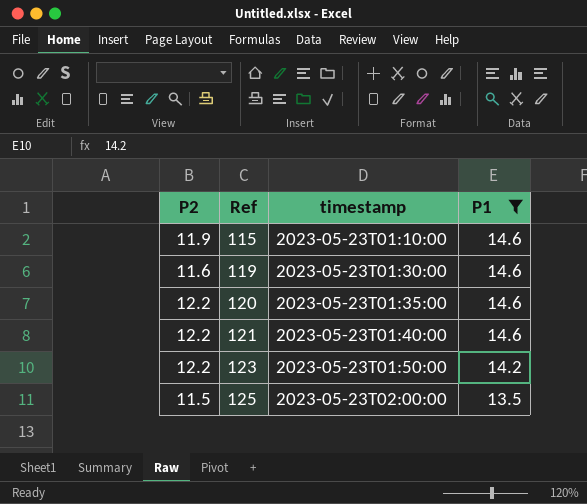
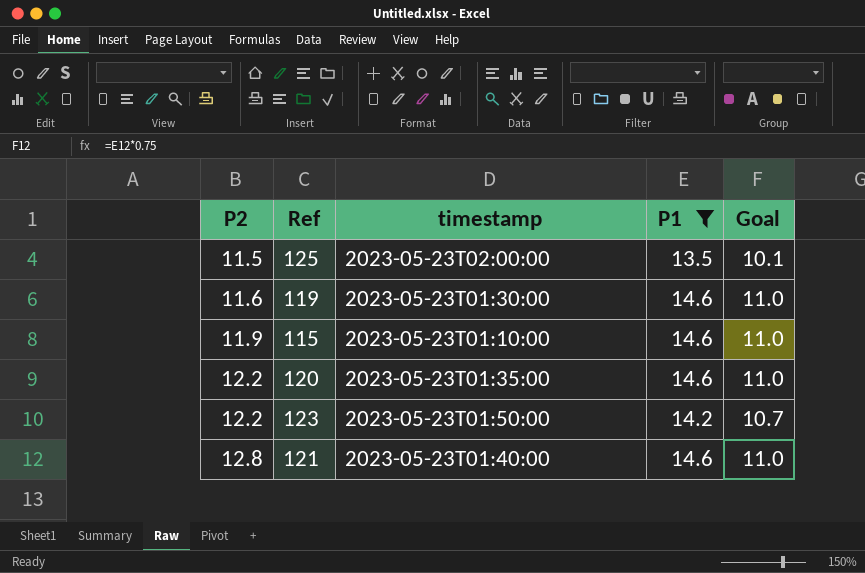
row order: Ref ascending -> P2 ascending
column Goal | formula: none -> [P1] * 0.75
121 | P2: 12.2 -> 12.8

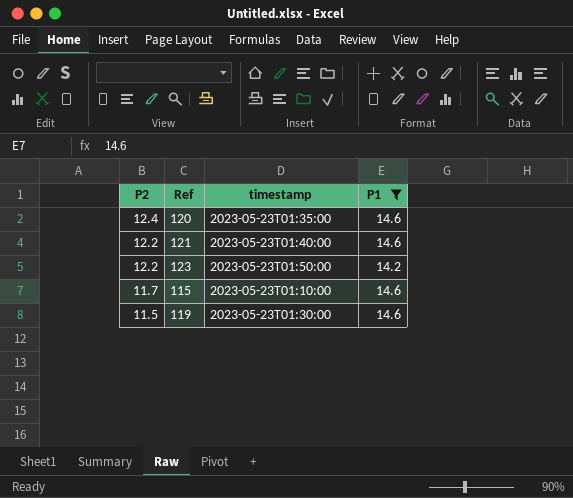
row order: P2 ascending -> P2 descending
column Goal | formula: [P1] * 0.75 -> none
row 125: 11.5 | 2023-05-23T02:00:00 | 13.5 | 10.1 -> none
120 | P2: 12.2 -> 12.4
121 | P2: 12.8 -> 12.2
115 | P2: 11.9 -> 11.7
119 | P2: 11.6 -> 11.5

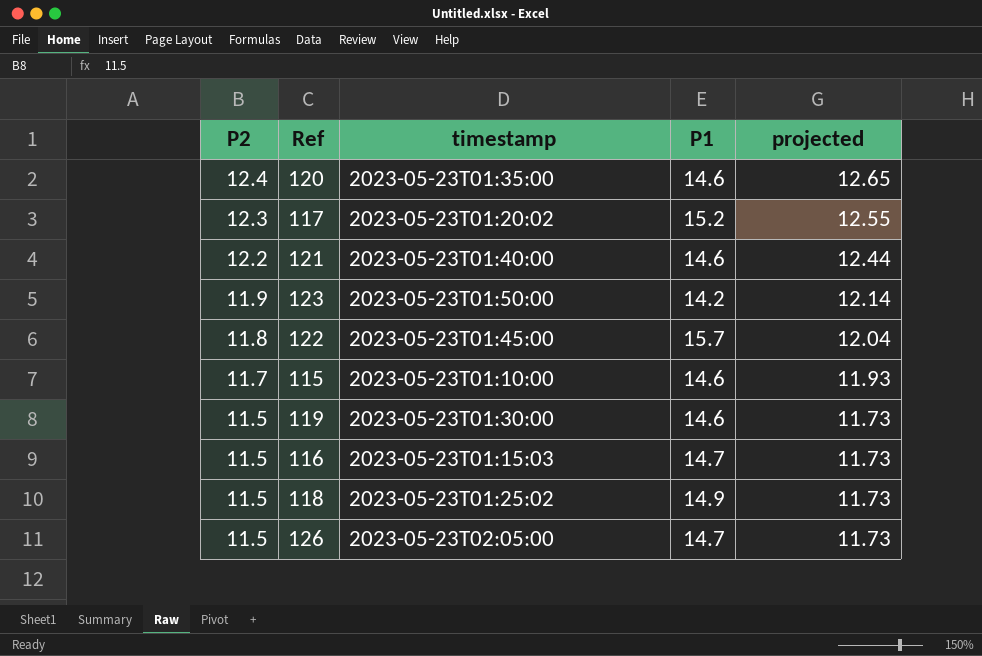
filter: P1 <= 14.6 -> none
column projected | formula: none -> [P2] * 1.02
123 | P2: 12.2 -> 11.9

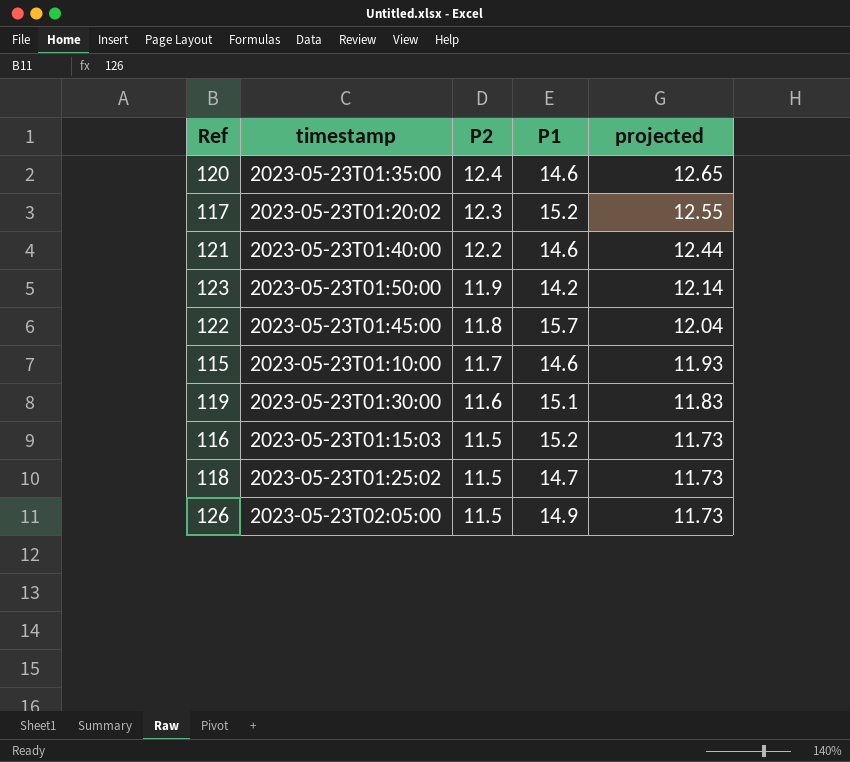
column P2 | position: 1 -> 3
119 | P2: 11.5 -> 11.6
119 | P1: 14.6 -> 15.1
119 | projected: 11.73 -> 11.83
116 | P1: 14.7 -> 15.2
118 | P1: 14.9 -> 14.7
126 | P1: 14.7 -> 14.9

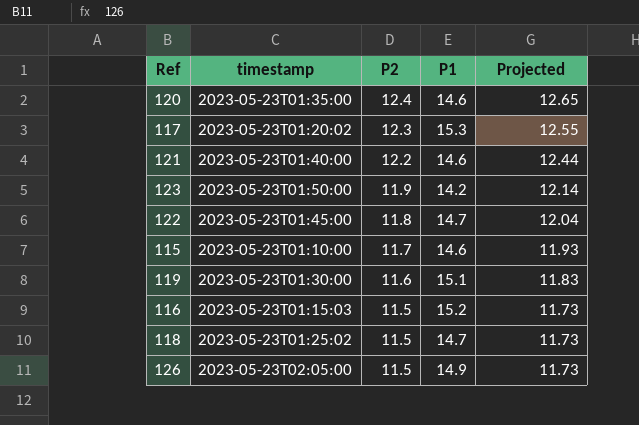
column name: projected -> Projected
117 | P1: 15.2 -> 15.3
122 | P1: 15.7 -> 14.7

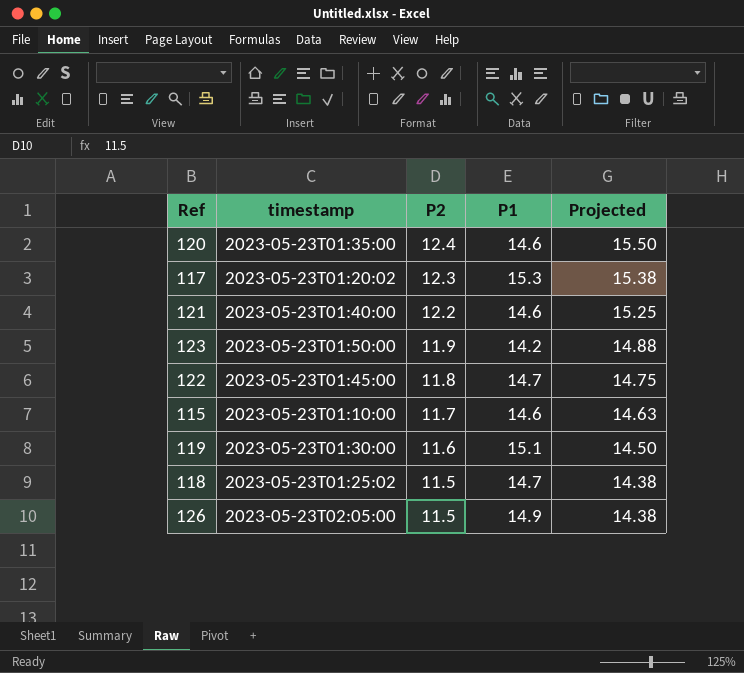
column Projected | formula: [P2] * 1.02 -> [P2] * 1.25
row 116: 2023-05-23T01:15:03 | 11.5 | 15.2 | 11.73 -> none

